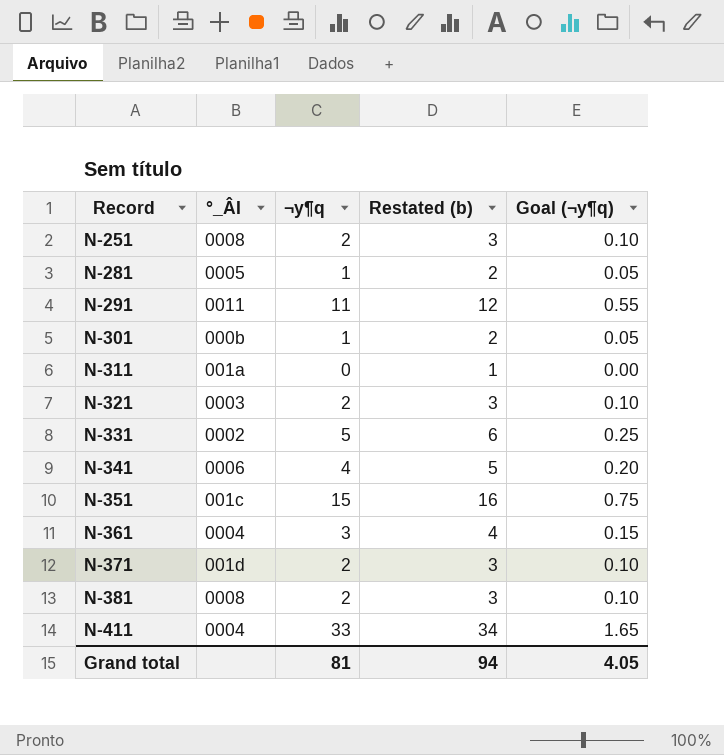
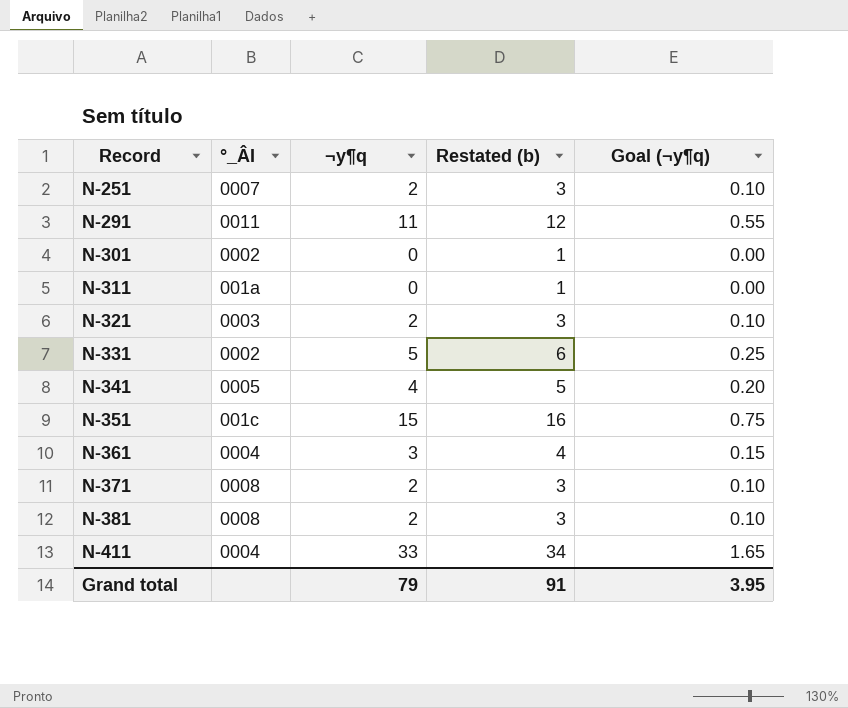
row N-281: 0005 | 1 | 2 | 0.05 -> none
N-251 | °_ÂI: 0008 -> 0007
N-301 | °_ÂI: 000b -> 0002
N-301 | ¬y¶q: 1 -> 0
N-301 | Restated (b): 2 -> 1
N-301 | Goal (¬y¶q): 0.05 -> 0.00
N-341 | °_ÂI: 0006 -> 0005
N-371 | °_ÂI: 001d -> 0008
Grand total | ¬y¶q: 81 -> 79
Grand total | Restated (b): 94 -> 91
Grand total | Goal (¬y¶q): 4.05 -> 3.95

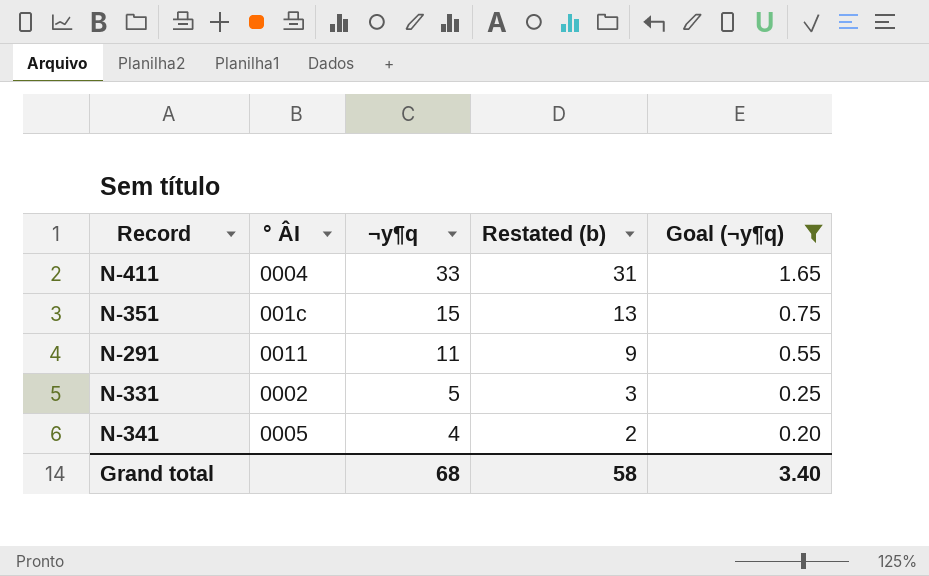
filter: none -> Goal (¬y¶q) >= 0.20
row order: Record ascending -> ¬y¶q descending
column name: °_ÂI -> ° ÂI
column Restated (b) | formula: [¬y¶q] + 1 -> [¬y¶q] - 2
Grand total | ¬y¶q: 79 -> 68
Grand total | Restated (b): 91 -> 58
Grand total | Goal (¬y¶q): 3.95 -> 3.40

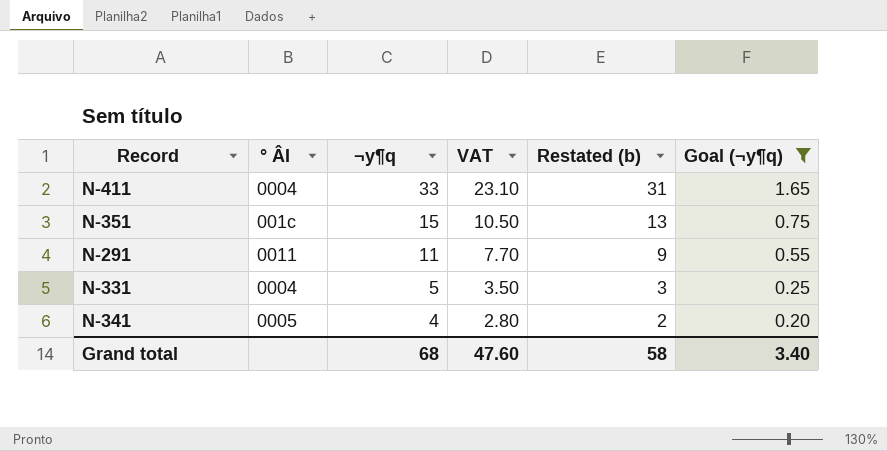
column VAT | formula: none -> [¬y¶q] * 0.7
N-331 | ° ÂI: 0002 -> 0004

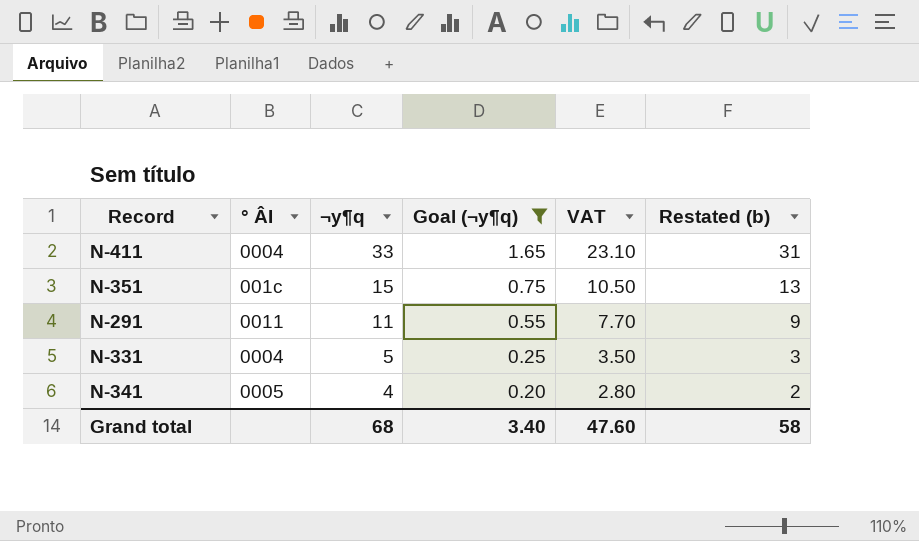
column Goal (¬y¶q) | position: 6 -> 4

